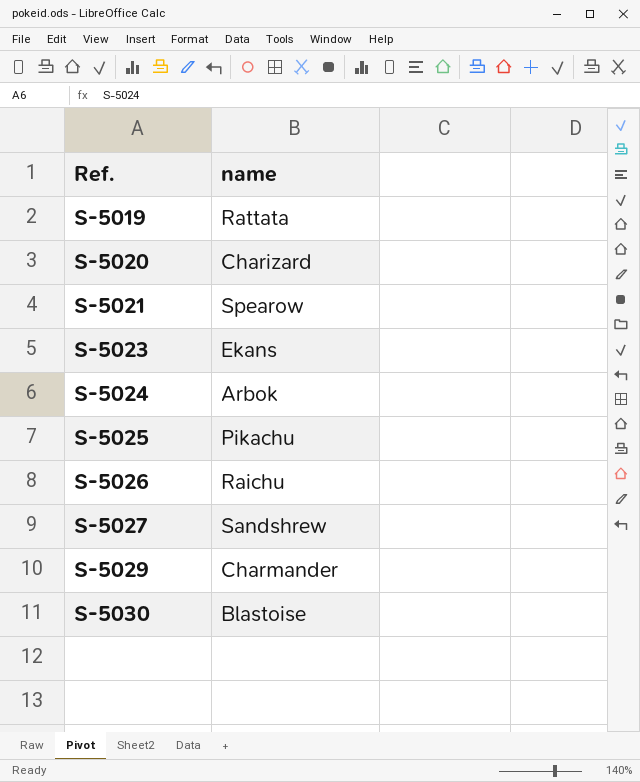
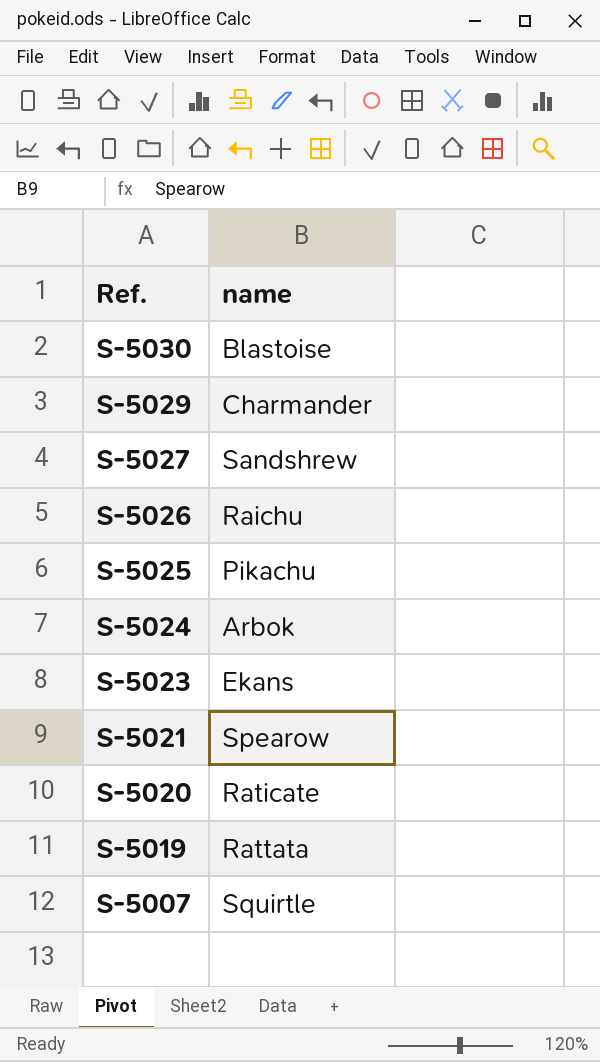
row order: Ref. ascending -> Ref. descending
S-5020 | name: Charizard -> Raticate
row S-5007: none -> Squirtle

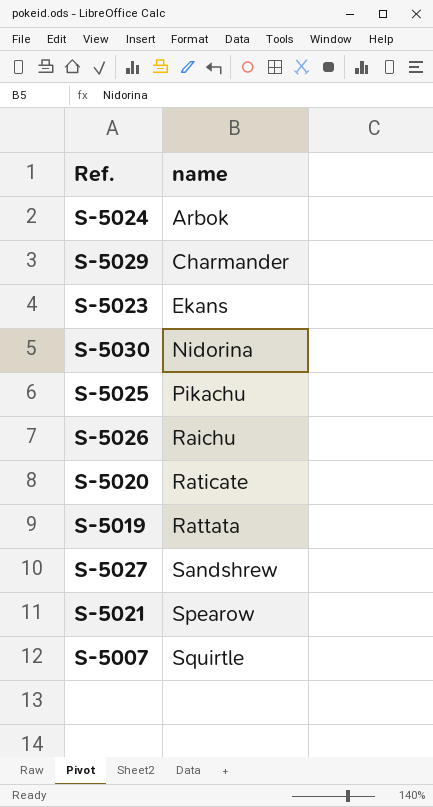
row order: Ref. descending -> name ascending
S-5030 | name: Blastoise -> Nidorina

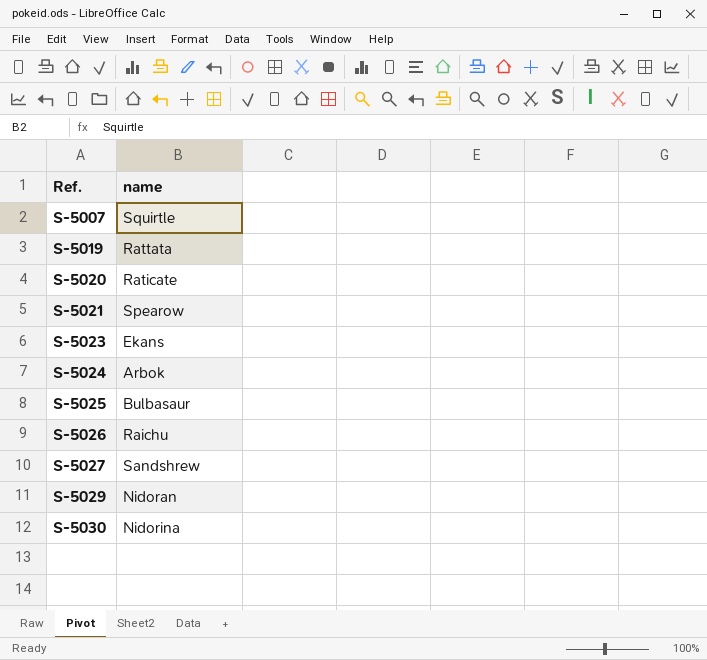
row order: name ascending -> Ref. ascending
S-5025 | name: Pikachu -> Bulbasaur
S-5029 | name: Charmander -> Nidoran

